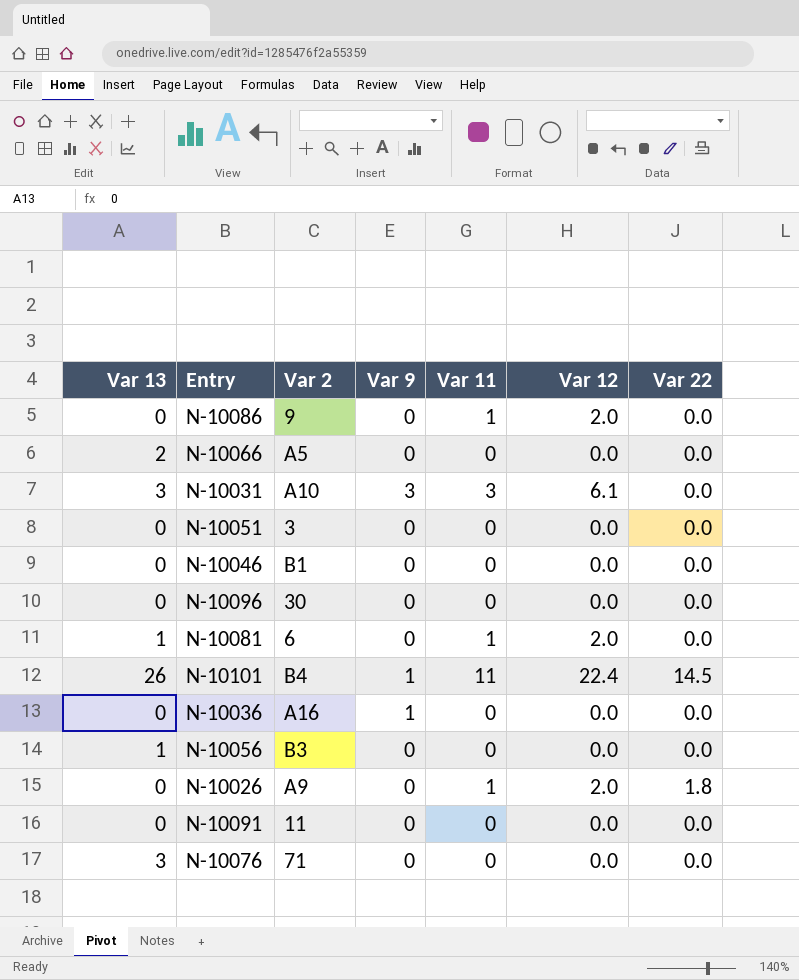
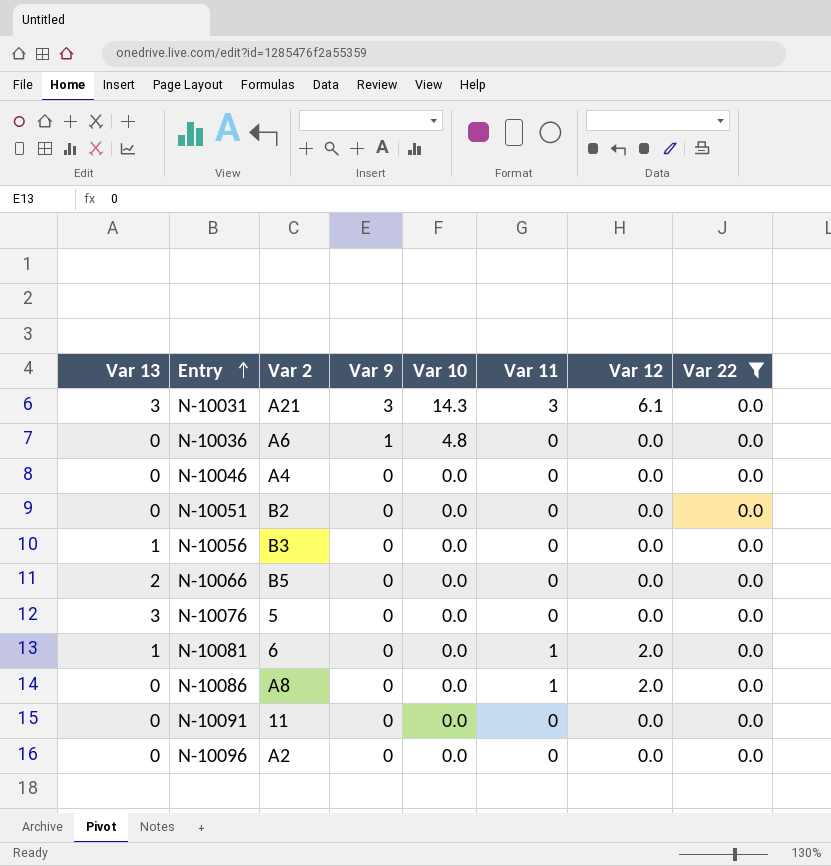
filter: none -> Var 22 = 0.0
row order: none -> Entry ascending
column Var 10 | position: none -> 5
N-10031 | Var 2: A10 -> A21
N-10036 | Var 2: A16 -> A6
N-10046 | Var 2: B1 -> A4
N-10051 | Var 2: 3 -> B2
N-10066 | Var 2: A5 -> B5
N-10076 | Var 2: 71 -> 5
N-10086 | Var 2: 9 -> A8
N-10096 | Var 2: 30 -> A2

